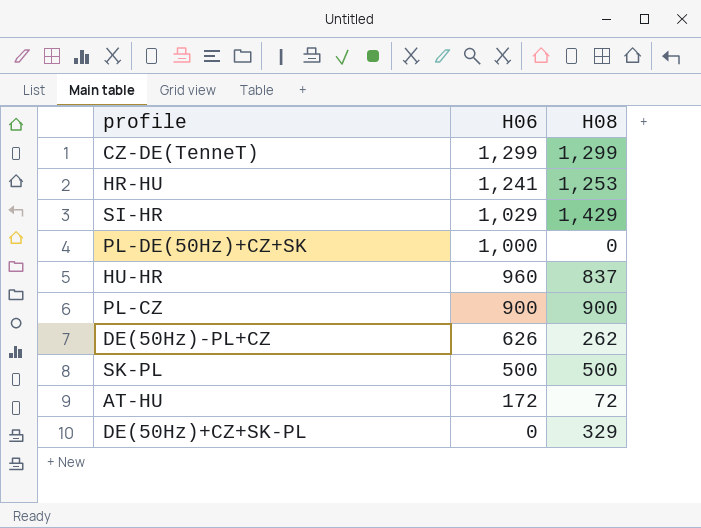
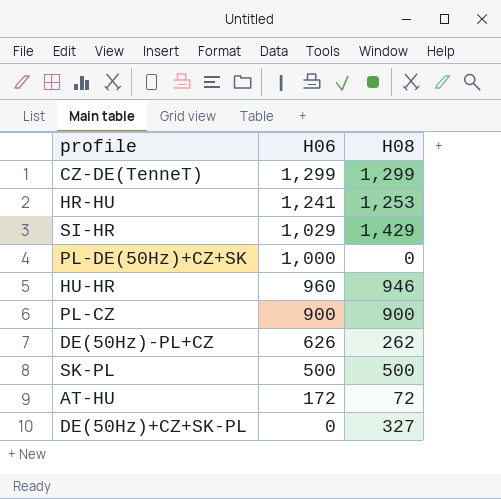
HU-HR | H08: 837 -> 946
DE(50Hz)+CZ+SK-PL | H08: 329 -> 327

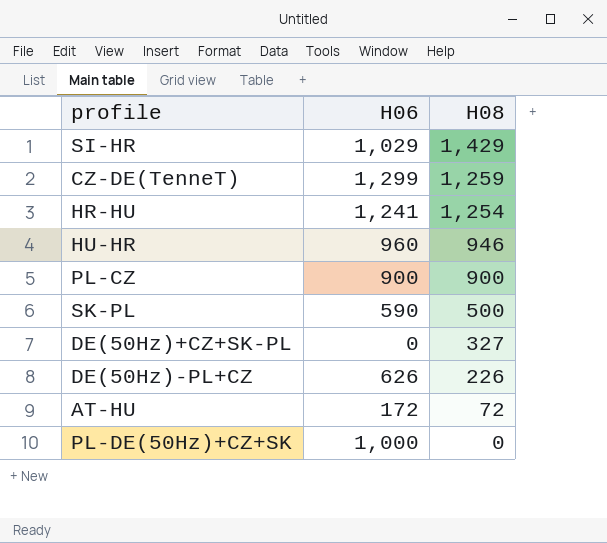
row order: H06 descending -> H08 descending
CZ-DE(TenneT) | H08: 1,299 -> 1,259
HR-HU | H08: 1,253 -> 1,254
SK-PL | H06: 500 -> 590
DE(50Hz)-PL+CZ | H08: 262 -> 226

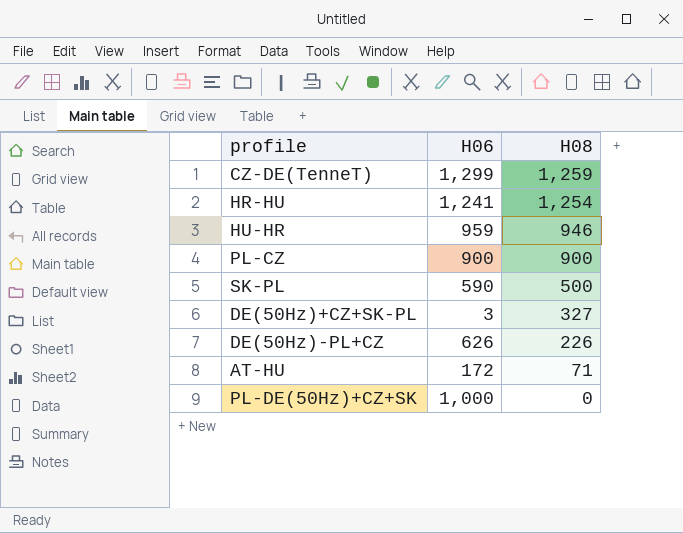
row SI-HR: 1,029 | 1,429 -> none
HU-HR | H06: 960 -> 959
DE(50Hz)+CZ+SK-PL | H06: 0 -> 3
AT-HU | H08: 72 -> 71

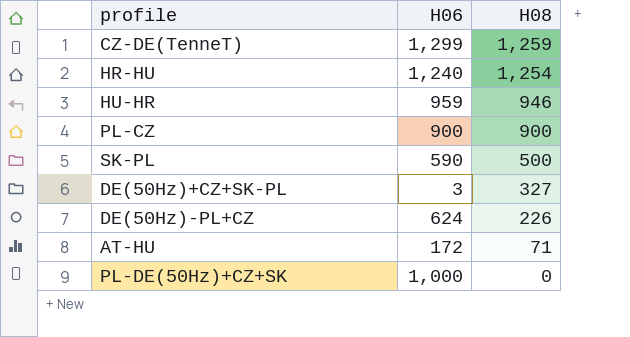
HR-HU | H06: 1,241 -> 1,240
DE(50Hz)-PL+CZ | H06: 626 -> 624

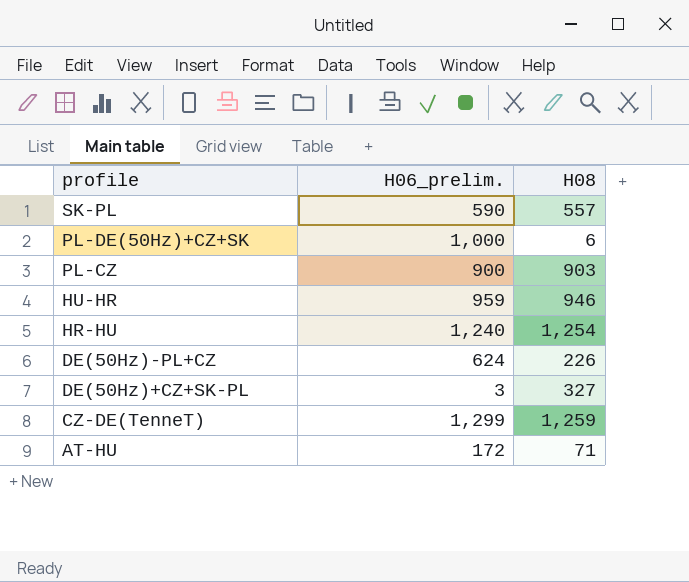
row order: H08 descending -> profile descending
column name: H06 -> H06_prelim.
SK-PL | H08: 500 -> 557
PL-DE(50Hz)+CZ+SK | H08: 0 -> 6
PL-CZ | H08: 900 -> 903

